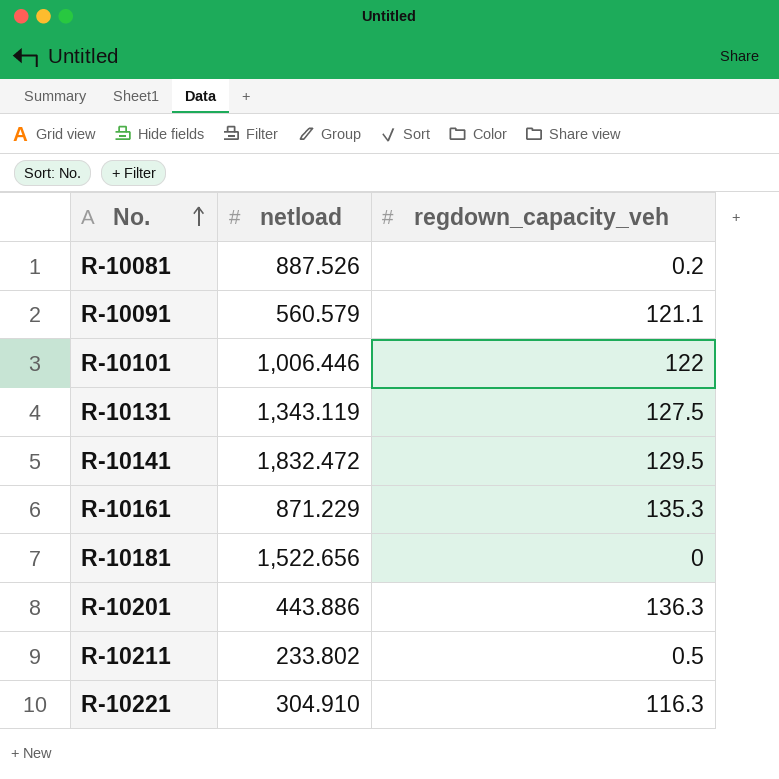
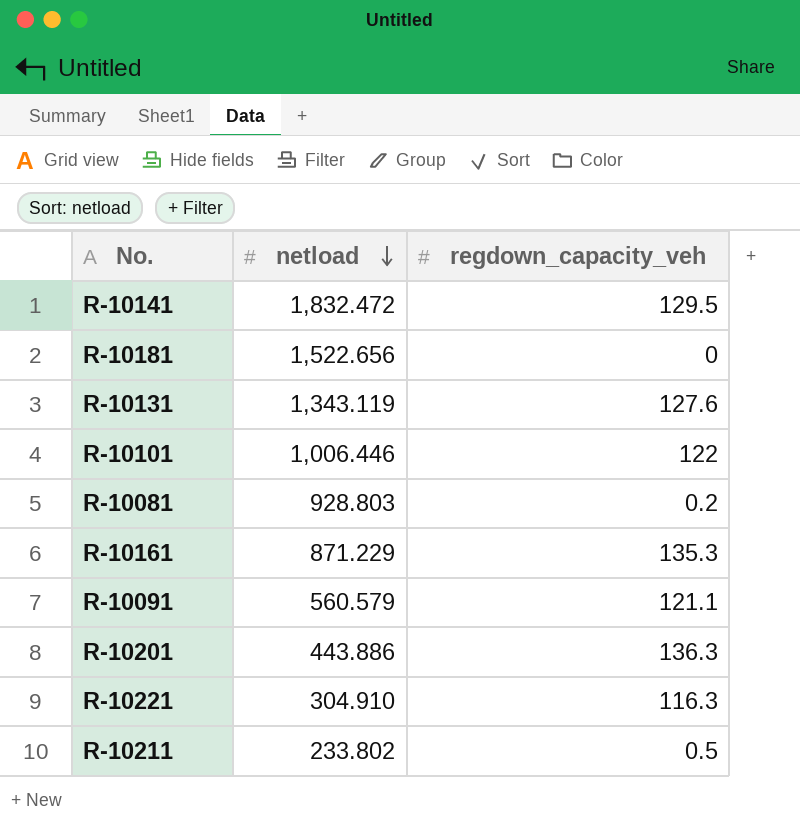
row order: No. ascending -> netload descending
R-10131 | regdown_capacity_veh: 127.5 -> 127.6
R-10081 | netload: 887.526 -> 928.803

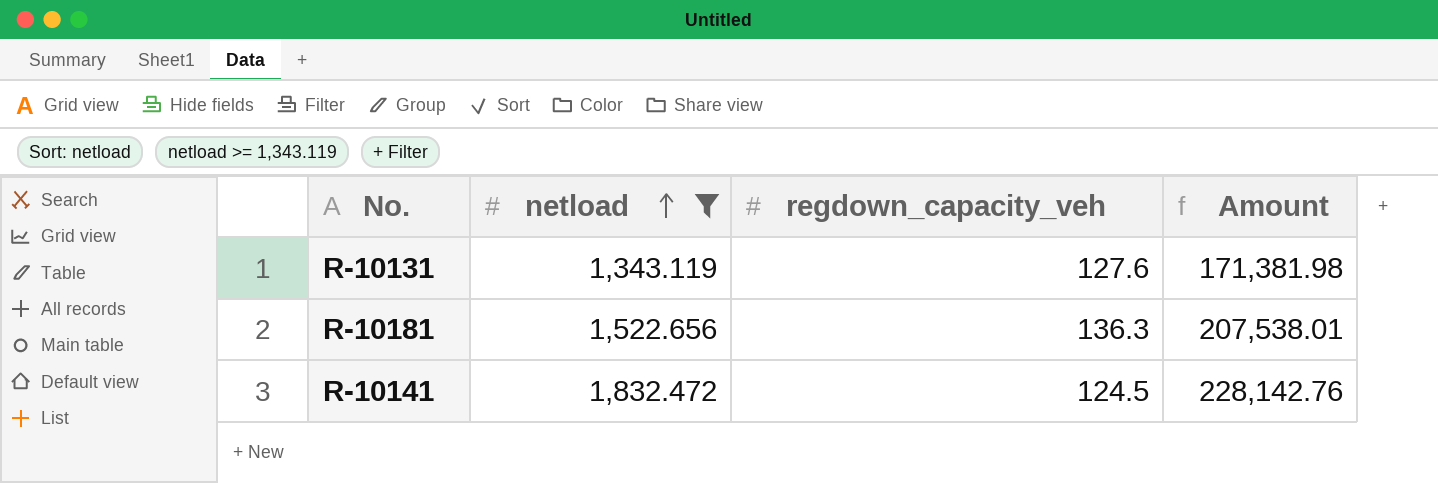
filter: none -> netload >= 1,343.119
row order: netload descending -> netload ascending
column Amount | formula: none -> [netload] * [regdown_capacity_veh]
R-10181 | regdown_capacity_veh: 0 -> 136.3
R-10141 | regdown_capacity_veh: 129.5 -> 124.5

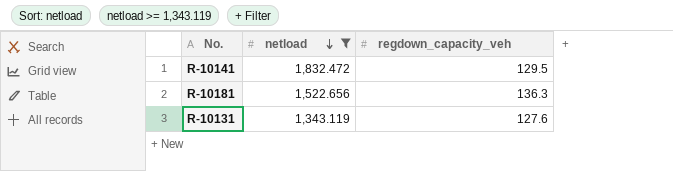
row order: netload ascending -> netload descending
column Amount | formula: [netload] * [regdown_capacity_veh] -> none
R-10141 | regdown_capacity_veh: 124.5 -> 129.5

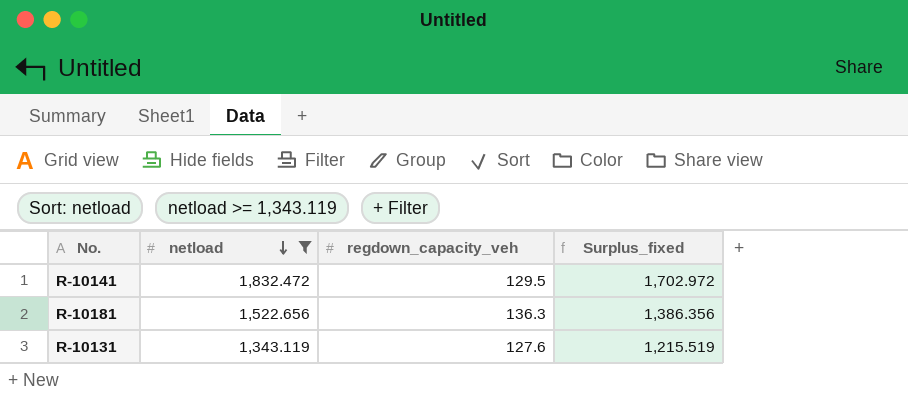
column Surplus_fixed | formula: none -> [netload] - [regdown_capacity_veh]

